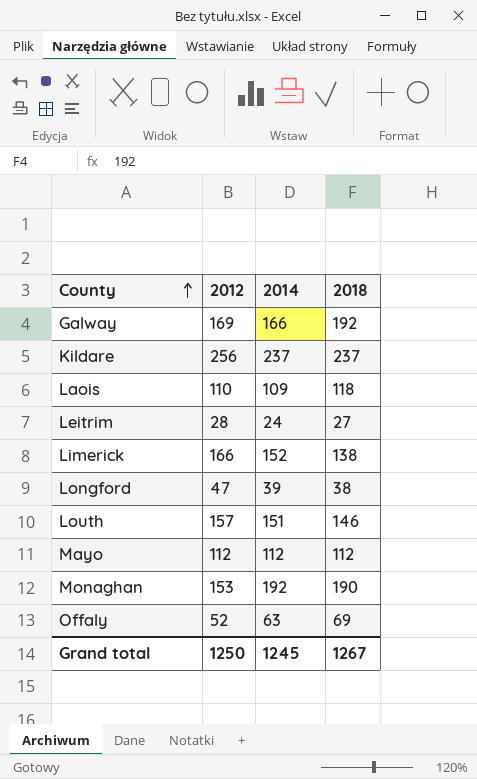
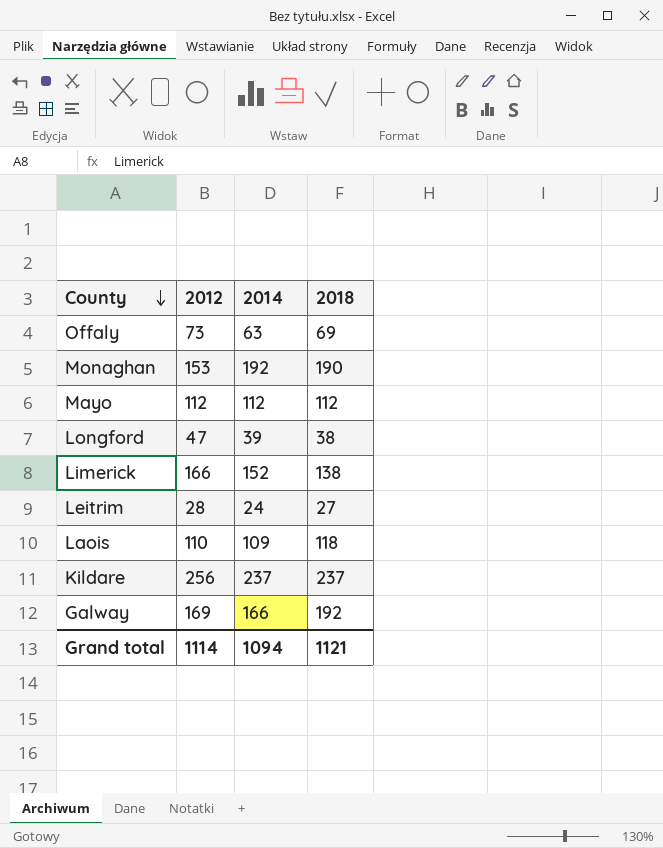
row order: County ascending -> County descending
row Louth: 157 | 151 | 146 -> none
Offaly | 2012: 52 -> 73
Grand total | 2012: 1250 -> 1114
Grand total | 2014: 1245 -> 1094
Grand total | 2018: 1267 -> 1121

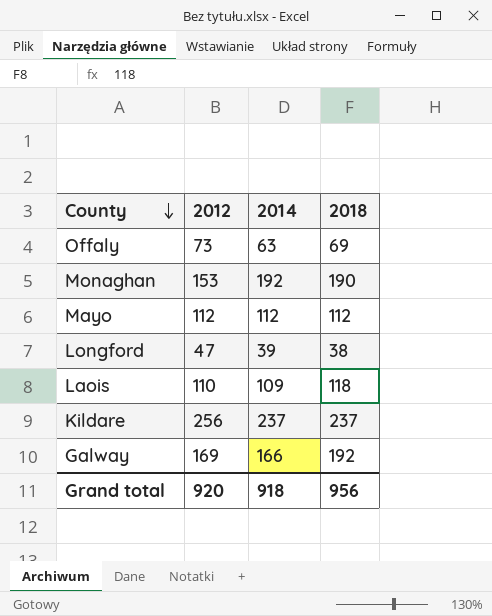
row Limerick: 166 | 152 | 138 -> none
row Leitrim: 28 | 24 | 27 -> none
Grand total | 2012: 1114 -> 920
Grand total | 2014: 1094 -> 918
Grand total | 2018: 1121 -> 956

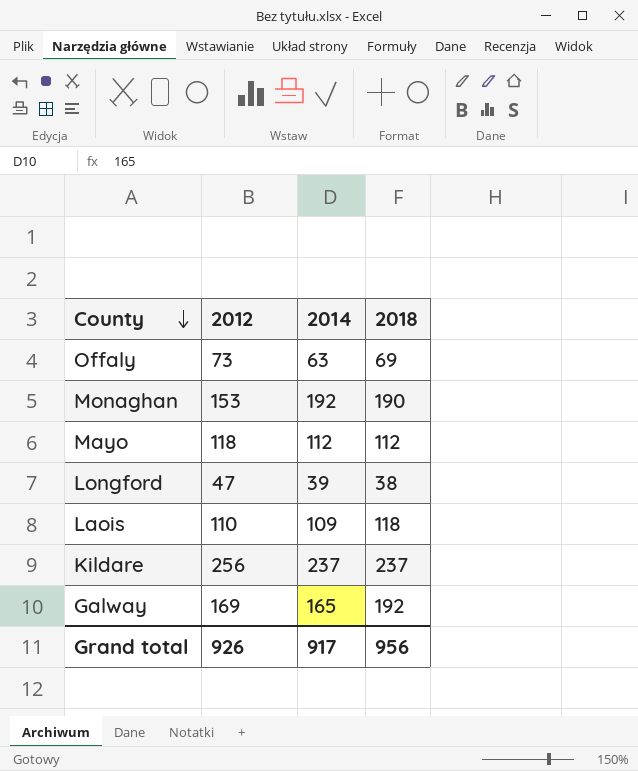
Mayo | 2012: 112 -> 118
Galway | 2014: 166 -> 165
Grand total | 2012: 920 -> 926
Grand total | 2014: 918 -> 917

